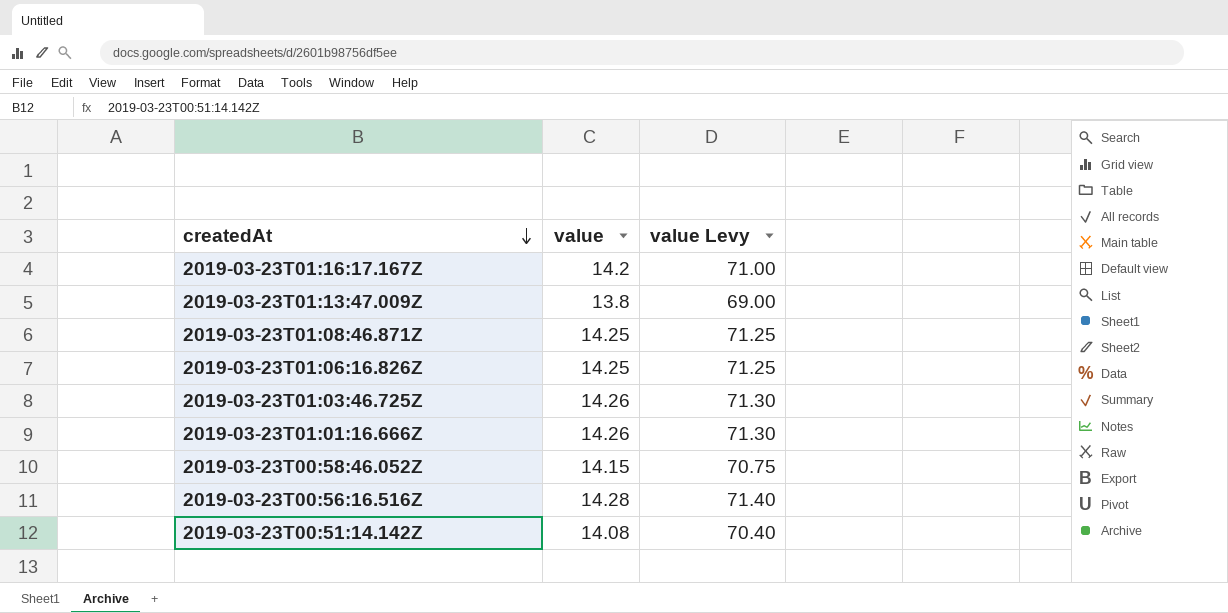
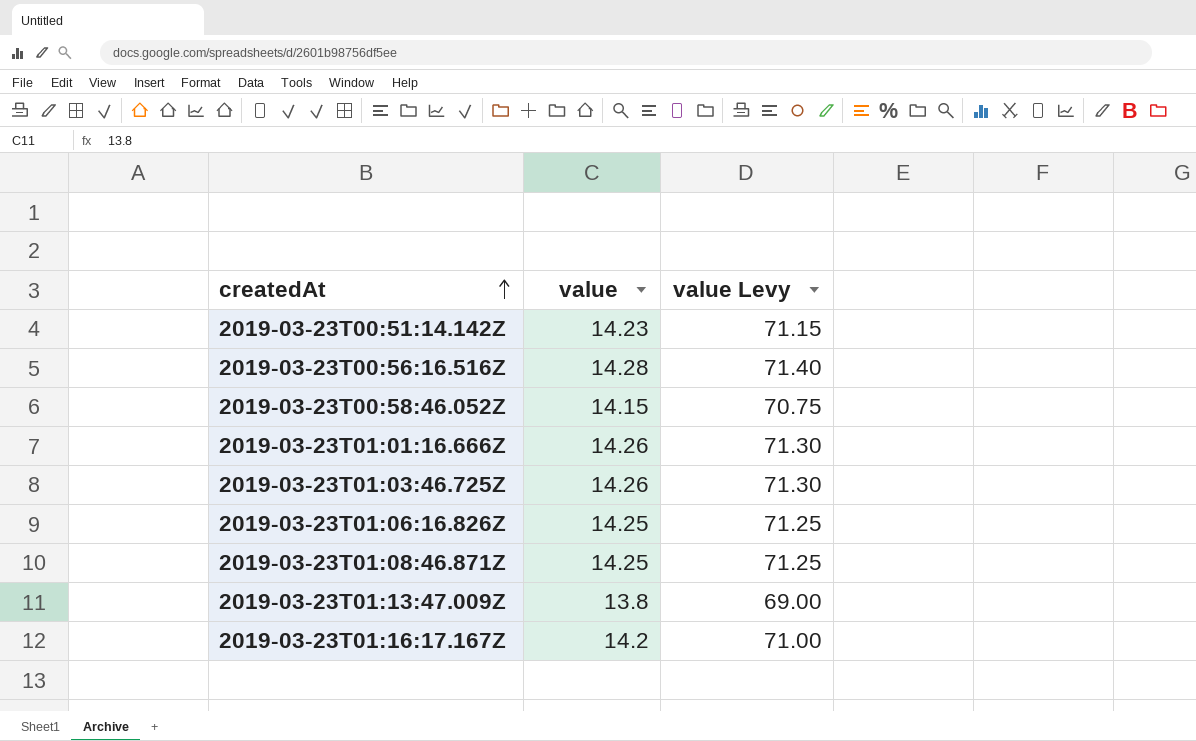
row order: createdAt descending -> createdAt ascending
2019-03-23T00:51:14.142Z | value: 14.08 -> 14.23
2019-03-23T00:51:14.142Z | value Levy: 70.40 -> 71.15

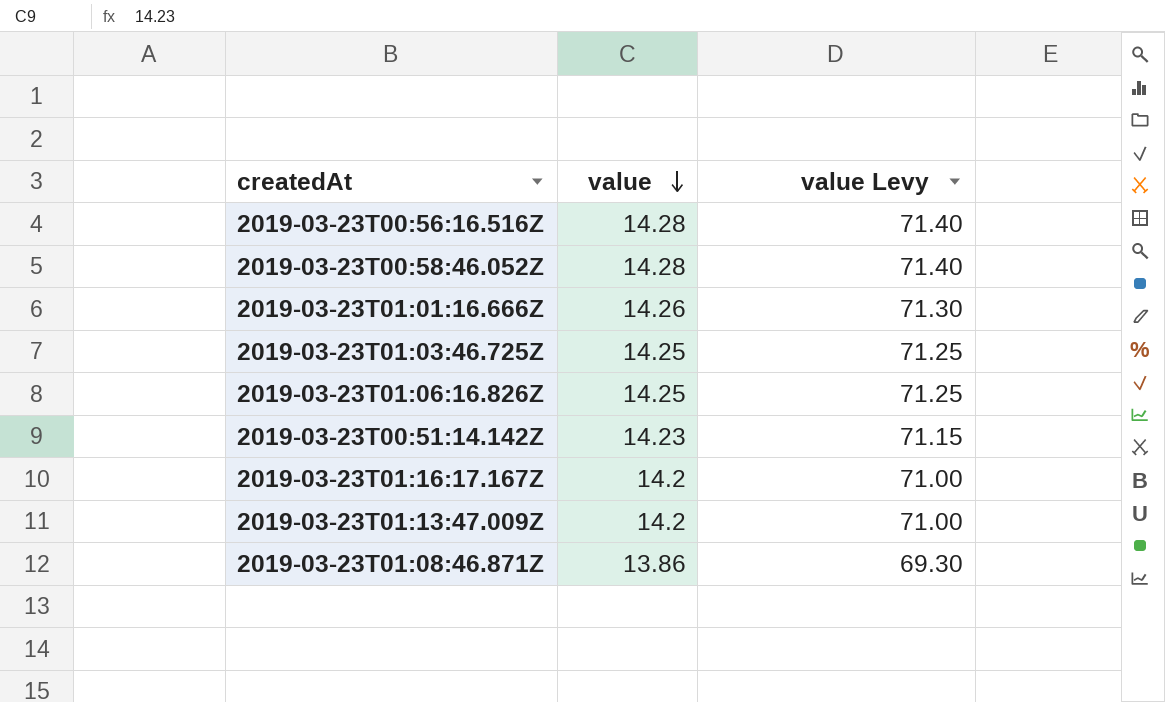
row order: createdAt ascending -> value descending
2019-03-23T00:58:46.052Z | value: 14.15 -> 14.28
2019-03-23T00:58:46.052Z | value Levy: 70.75 -> 71.40
2019-03-23T01:03:46.725Z | value: 14.26 -> 14.25
2019-03-23T01:03:46.725Z | value Levy: 71.30 -> 71.25
2019-03-23T01:13:47.009Z | value: 13.8 -> 14.2
2019-03-23T01:13:47.009Z | value Levy: 69.00 -> 71.00
2019-03-23T01:08:46.871Z | value: 14.25 -> 13.86
2019-03-23T01:08:46.871Z | value Levy: 71.25 -> 69.30

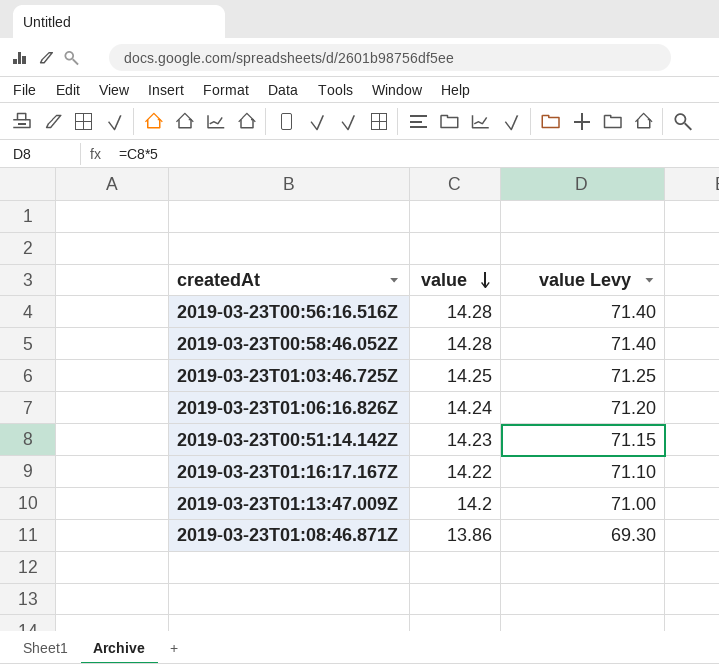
row 2019-03-23T01:01:16.666Z: 14.26 | 71.30 -> none
2019-03-23T01:06:16.826Z | value: 14.25 -> 14.24
2019-03-23T01:06:16.826Z | value Levy: 71.25 -> 71.20
2019-03-23T01:16:17.167Z | value: 14.2 -> 14.22
2019-03-23T01:16:17.167Z | value Levy: 71.00 -> 71.10

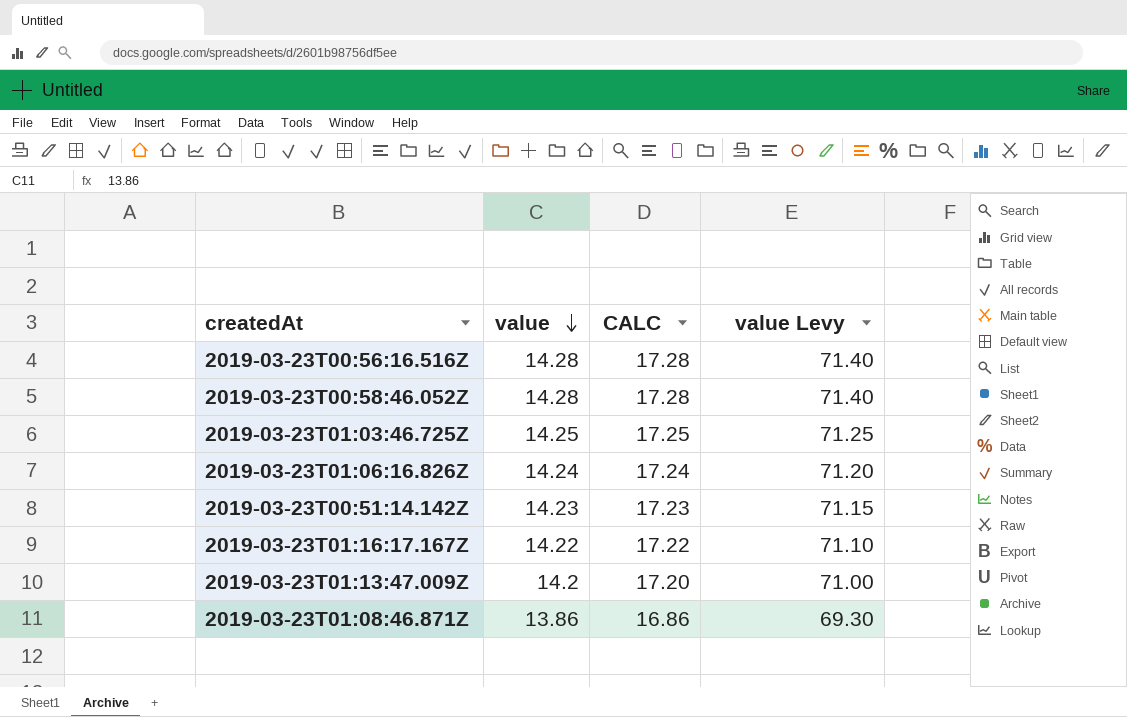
column CALC | formula: none -> [value] + 3

